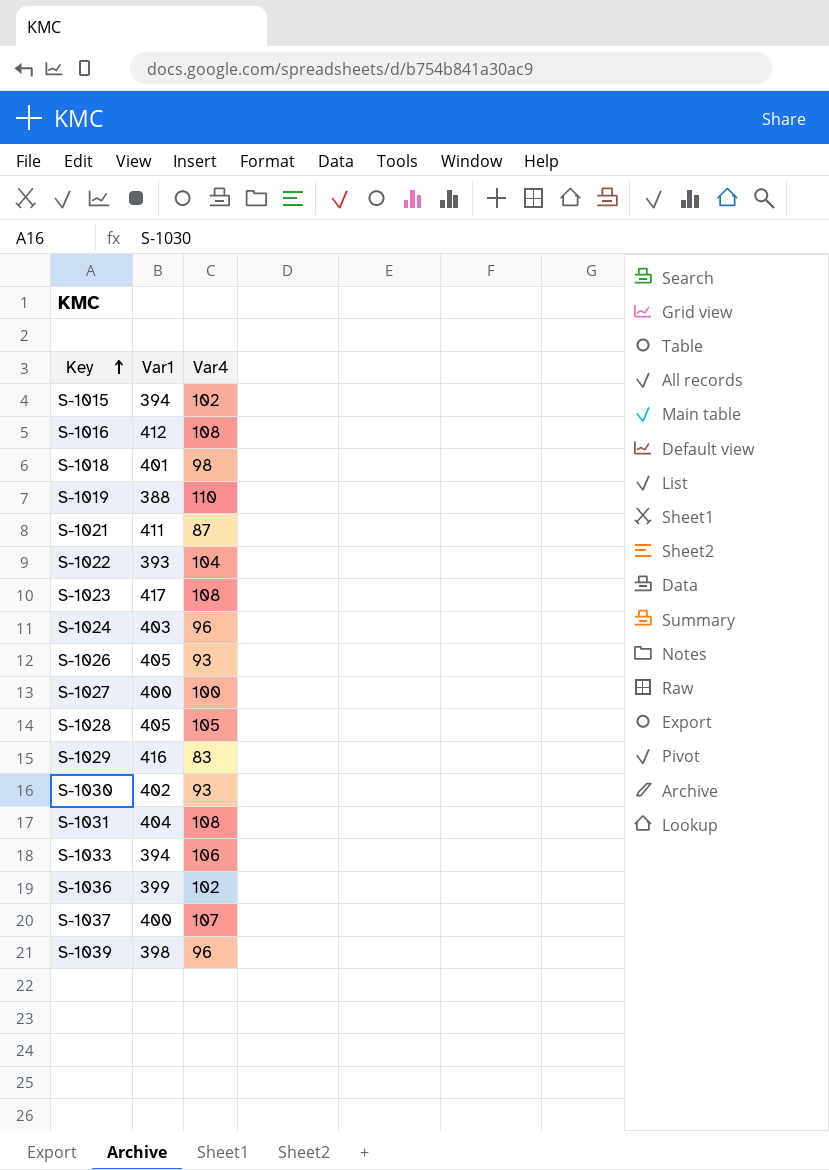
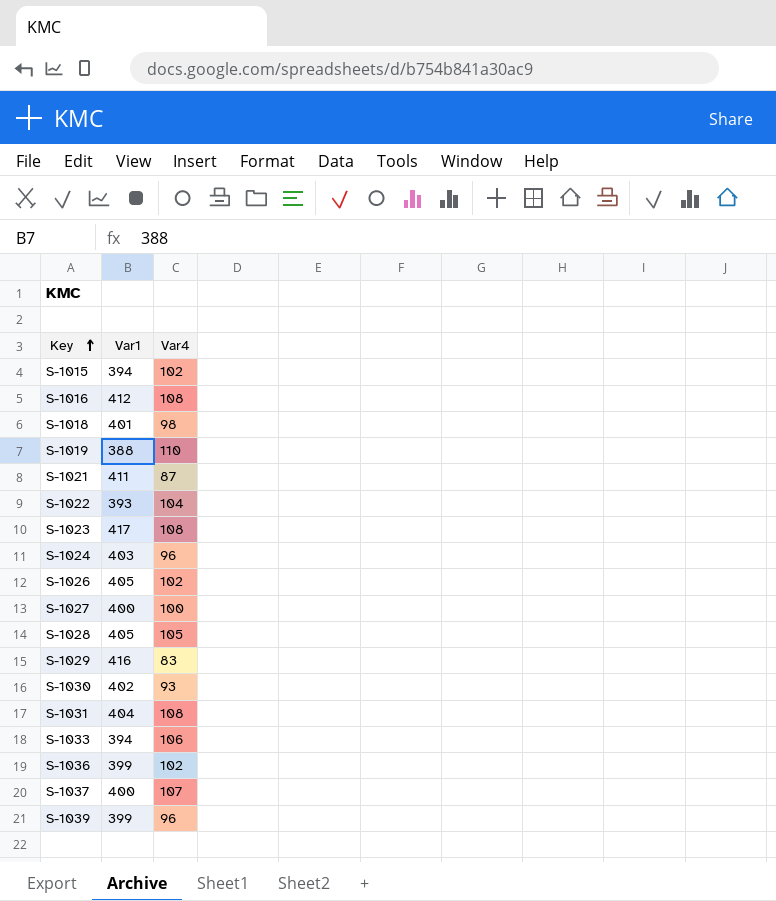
S-1026 | Var4: 93 -> 102
S-1039 | Var1: 398 -> 399

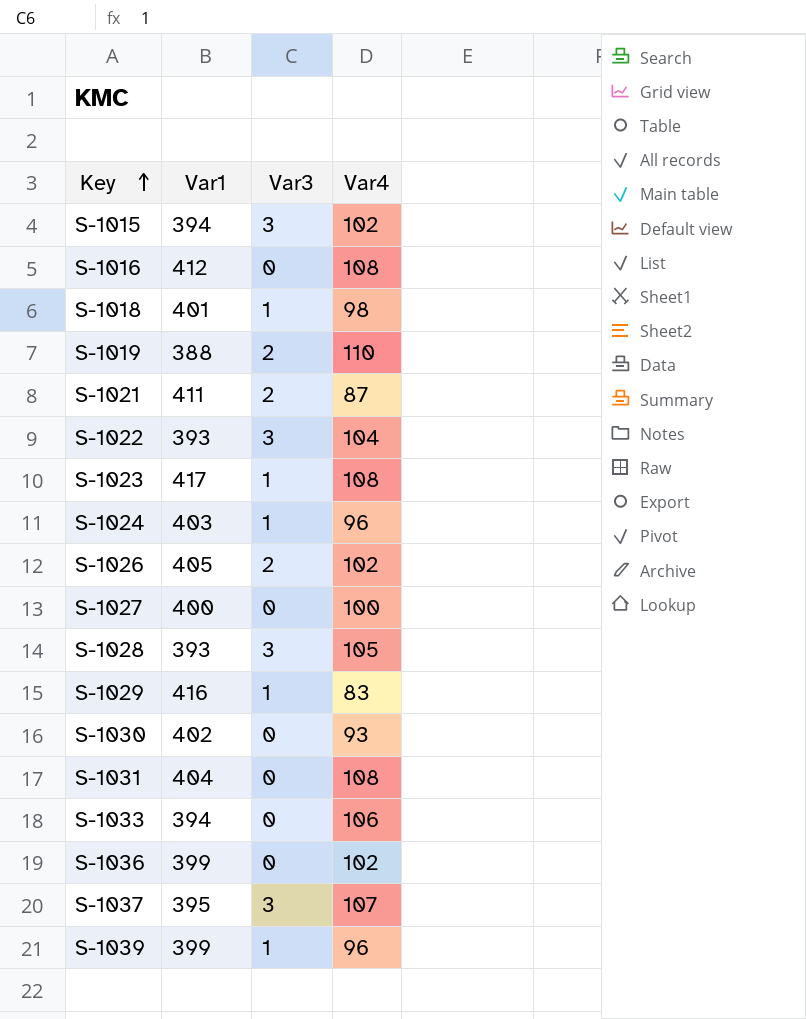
column Var3 | position: none -> 3
S-1028 | Var1: 405 -> 393
S-1037 | Var1: 400 -> 395

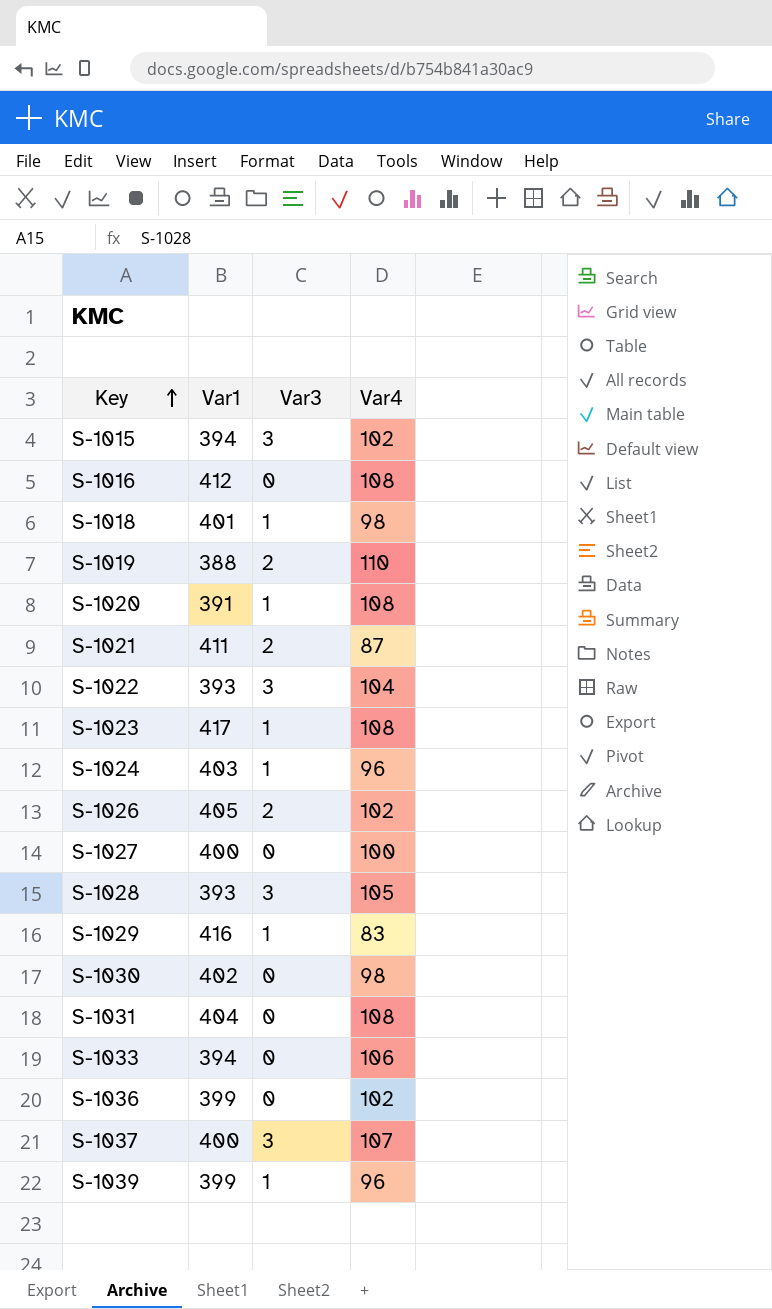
row S-1020: none -> 391 | 1 | 108
S-1030 | Var4: 93 -> 98
S-1037 | Var1: 395 -> 400

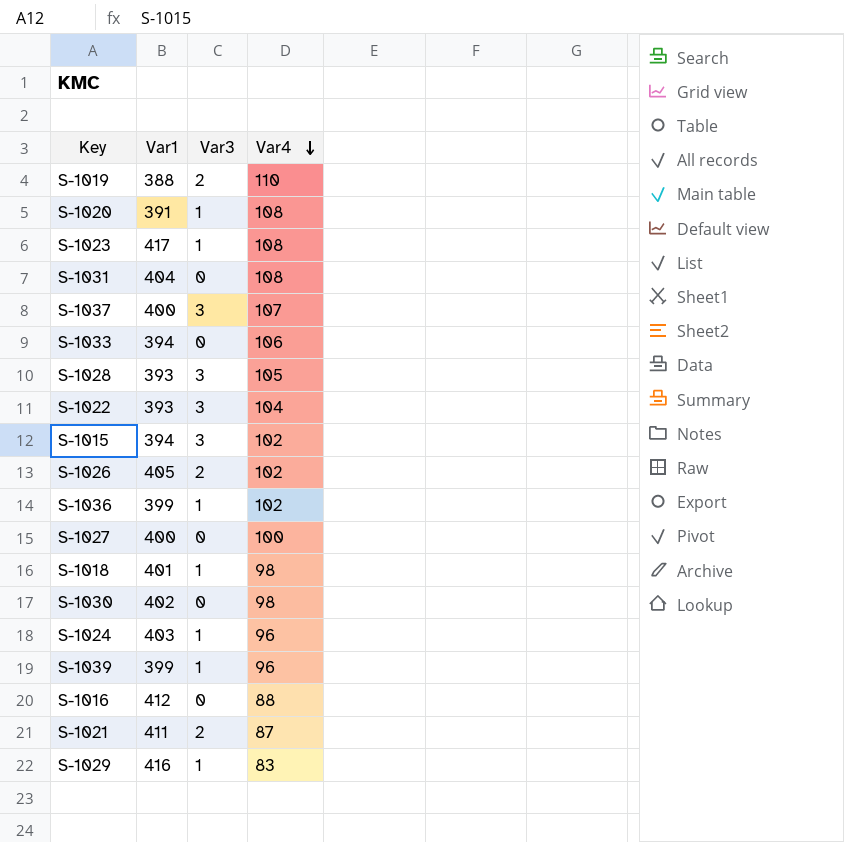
row order: Key ascending -> Var4 descending
S-1036 | Var3: 0 -> 1
S-1016 | Var4: 108 -> 88

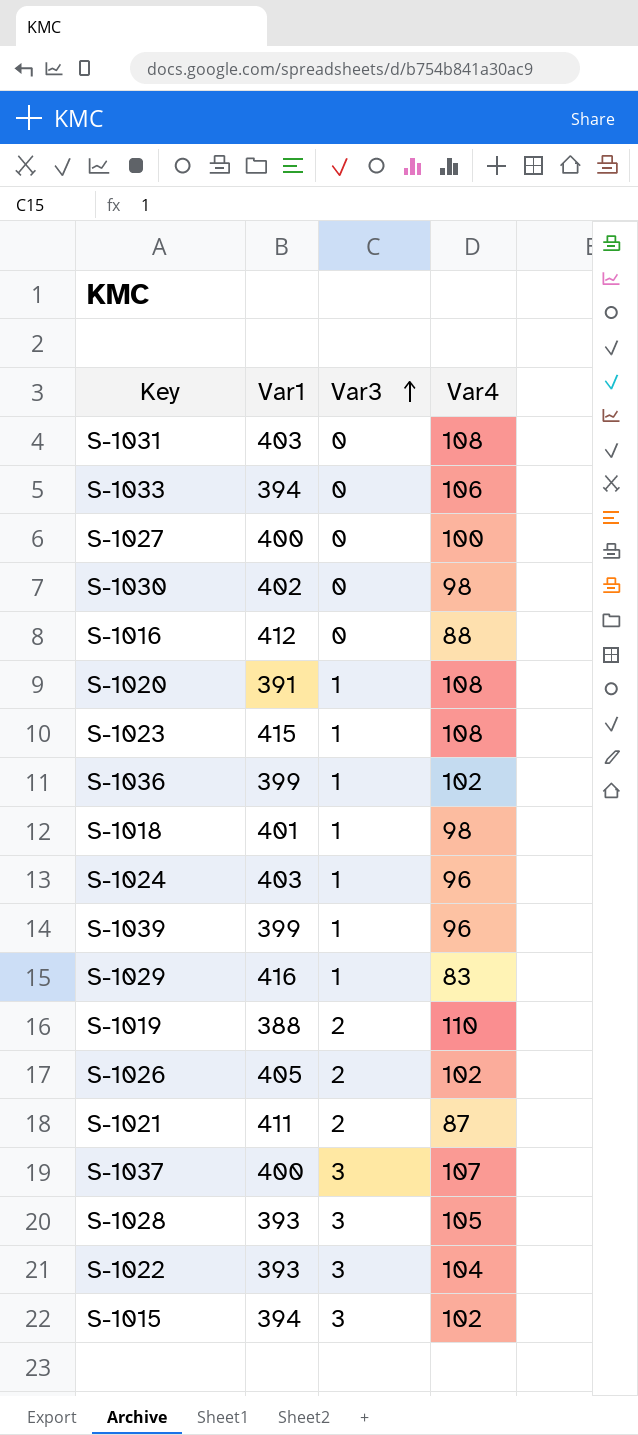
row order: Var4 descending -> Var3 ascending
S-1031 | Var1: 404 -> 403
S-1023 | Var1: 417 -> 415

